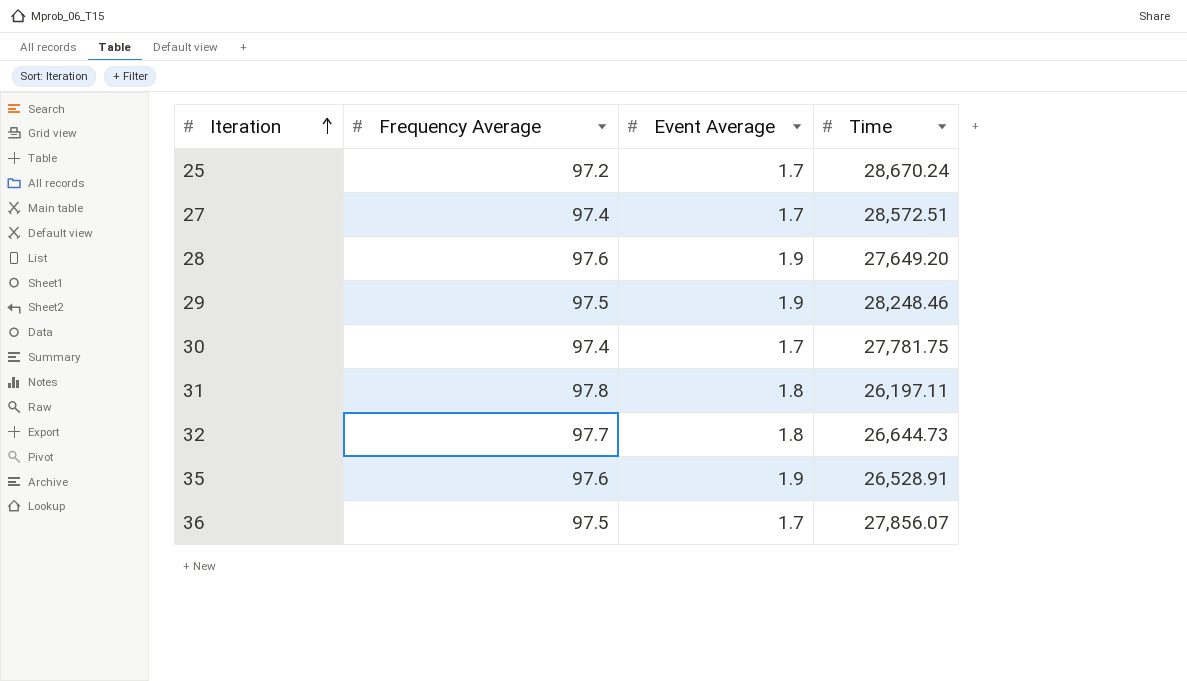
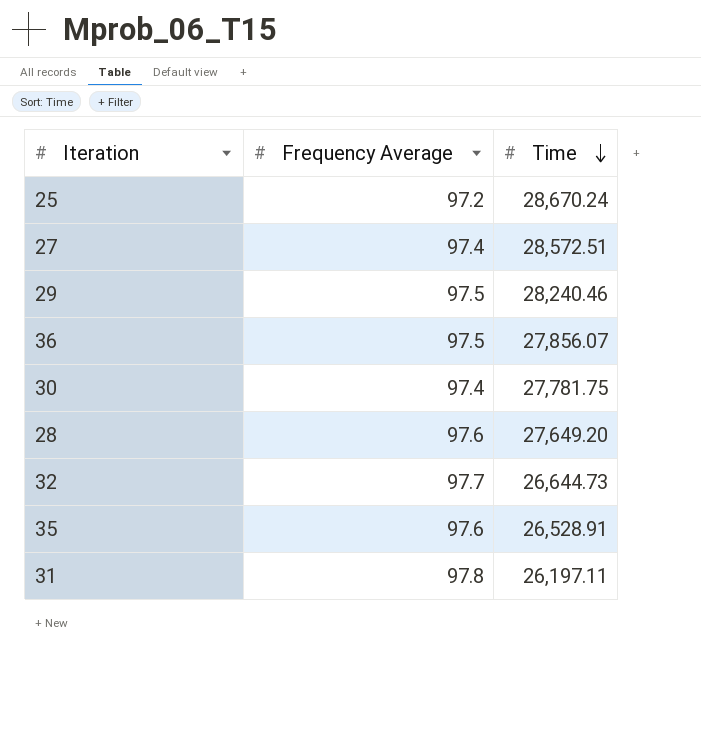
row order: Iteration ascending -> Time descending
column Event Average | position: 3 -> none
29 | Time: 28,248.46 -> 28,240.46

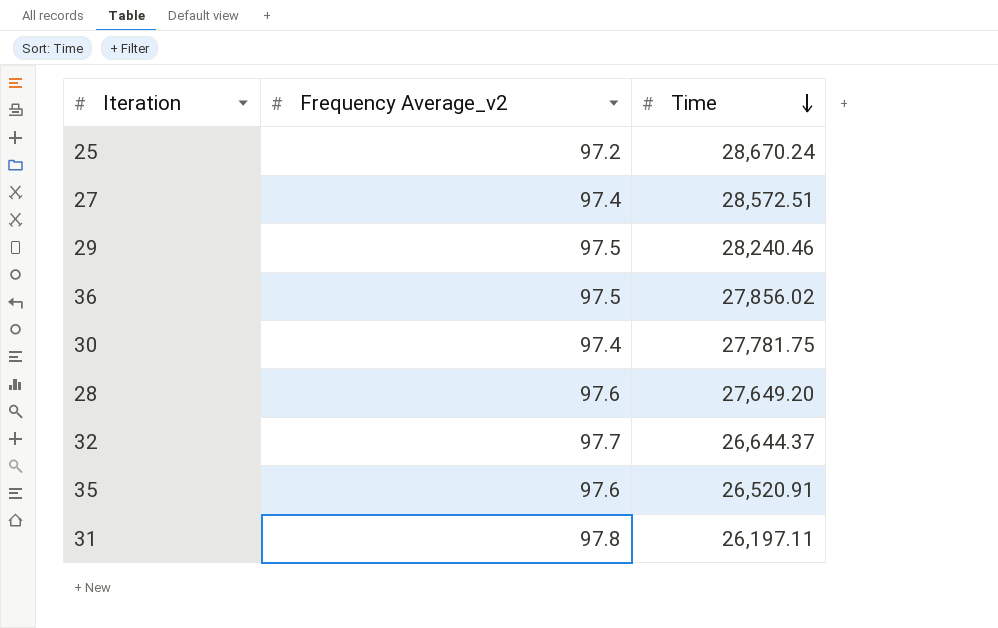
column name: Frequency Average -> Frequency Average_v2
36 | Time: 27,856.07 -> 27,856.02
32 | Time: 26,644.73 -> 26,644.37
35 | Time: 26,528.91 -> 26,520.91

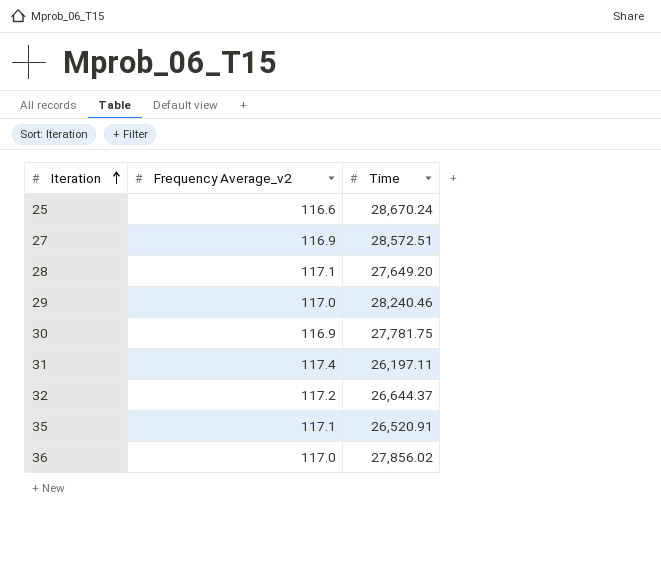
row order: Time descending -> Iteration ascending
25 | Frequency Average_v2: 97.2 -> 116.6
27 | Frequency Average_v2: 97.4 -> 116.9
28 | Frequency Average_v2: 97.6 -> 117.1
29 | Frequency Average_v2: 97.5 -> 117.0
30 | Frequency Average_v2: 97.4 -> 116.9
31 | Frequency Average_v2: 97.8 -> 117.4
32 | Frequency Average_v2: 97.7 -> 117.2
35 | Frequency Average_v2: 97.6 -> 117.1
36 | Frequency Average_v2: 97.5 -> 117.0

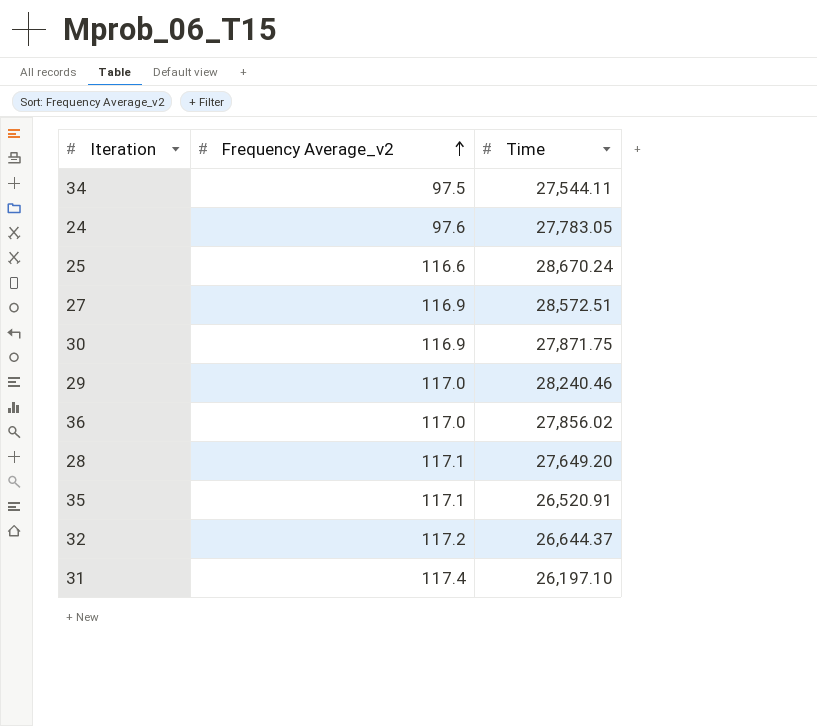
row order: Iteration ascending -> Frequency Average_v2 ascending
row 34: none -> 97.5 | 27,544.11
row 24: none -> 97.6 | 27,783.05
30 | Time: 27,781.75 -> 27,871.75
31 | Time: 26,197.11 -> 26,197.10

